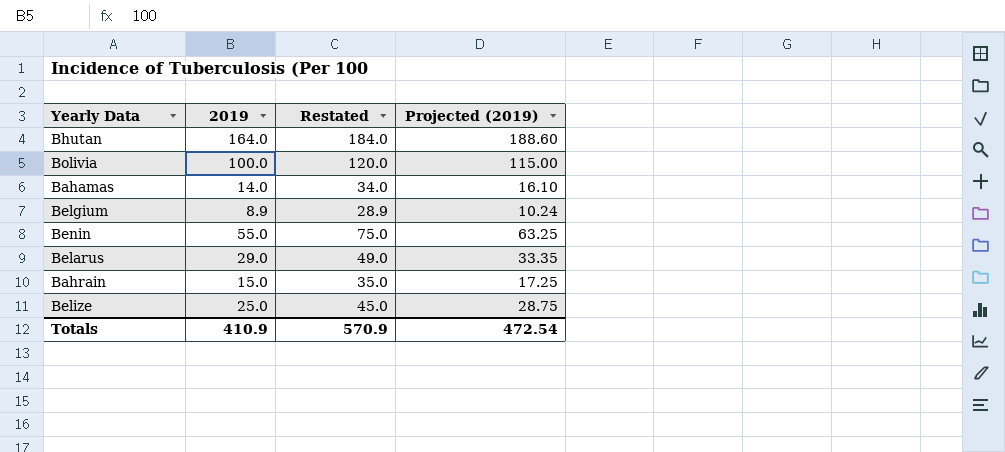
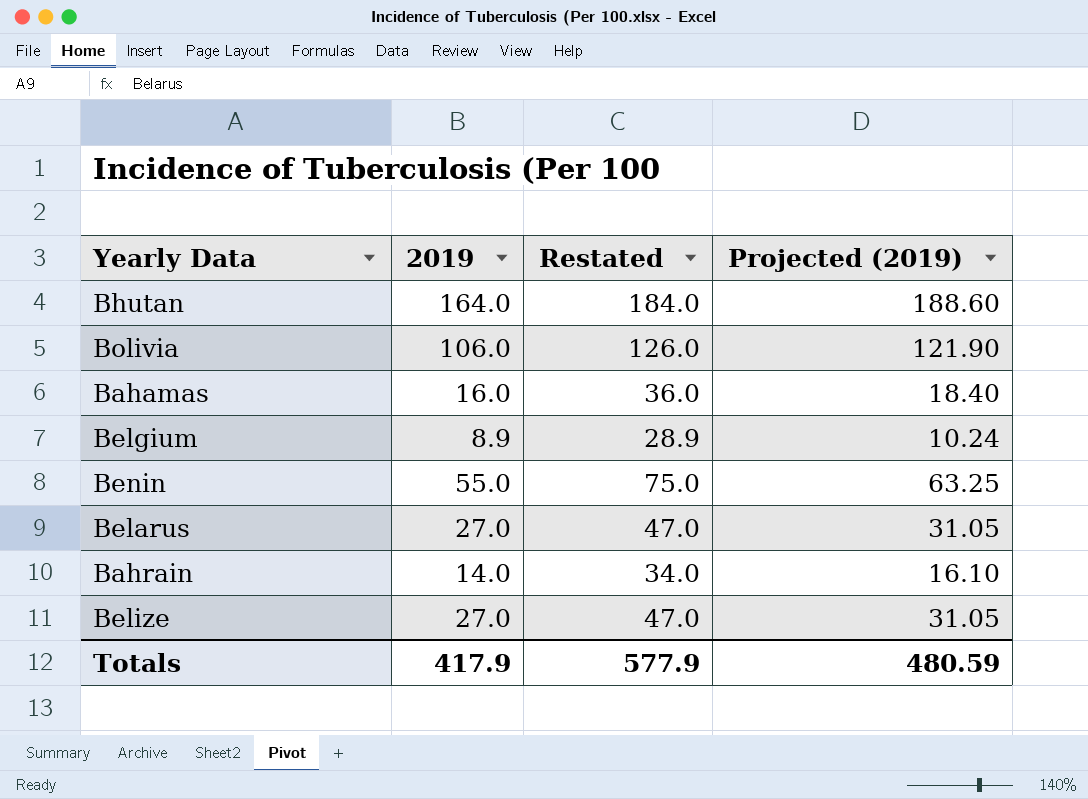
Bolivia | 2019: 100.0 -> 106.0
Bolivia | Restated: 120.0 -> 126.0
Bolivia | Projected (2019): 115.00 -> 121.90
Bahamas | 2019: 14.0 -> 16.0
Bahamas | Restated: 34.0 -> 36.0
Bahamas | Projected (2019): 16.10 -> 18.40
Belarus | 2019: 29.0 -> 27.0
Belarus | Restated: 49.0 -> 47.0
Belarus | Projected (2019): 33.35 -> 31.05
Bahrain | 2019: 15.0 -> 14.0
Bahrain | Restated: 35.0 -> 34.0
Bahrain | Projected (2019): 17.25 -> 16.10
Belize | 2019: 25.0 -> 27.0
Belize | Restated: 45.0 -> 47.0
Belize | Projected (2019): 28.75 -> 31.05
Totals | 2019: 410.9 -> 417.9
Totals | Restated: 570.9 -> 577.9
Totals | Projected (2019): 472.54 -> 480.59

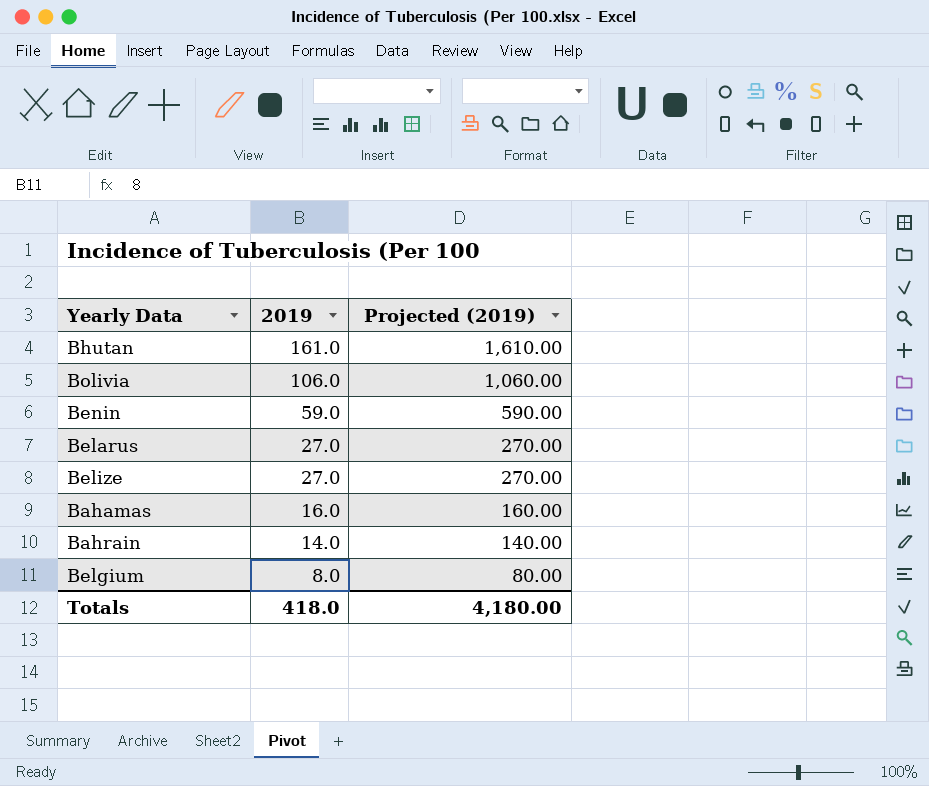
row order: none -> 2019 descending
column Restated | formula: [2019] + 20 -> none
column Projected (2019) | formula: [2019] * 1.15 -> [2019] * 10
Bhutan | 2019: 164.0 -> 161.0
Benin | 2019: 55.0 -> 59.0
Belgium | 2019: 8.9 -> 8.0
Totals | 2019: 417.9 -> 418.0
Totals | Projected (2019): 480.59 -> 4,180.00

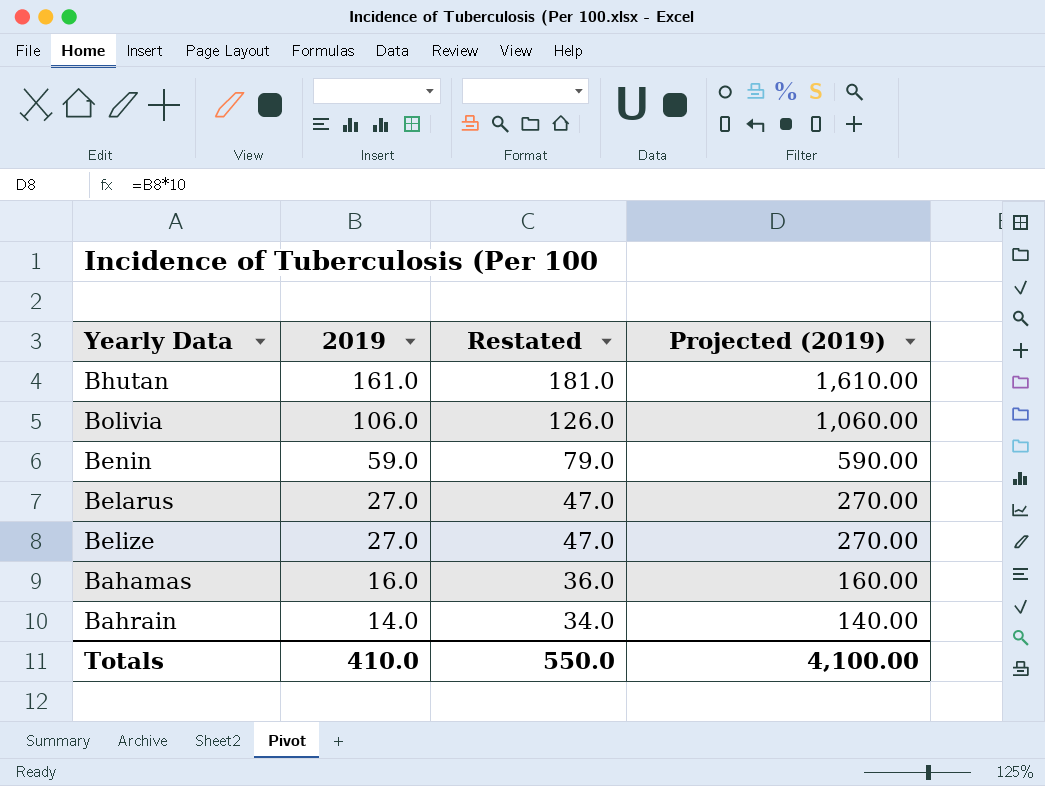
column Restated | formula: none -> [2019] + 20
row Belgium: 8.0 | 80.00 -> none
Totals | 2019: 418.0 -> 410.0
Totals | Projected (2019): 4,180.00 -> 4,100.00

